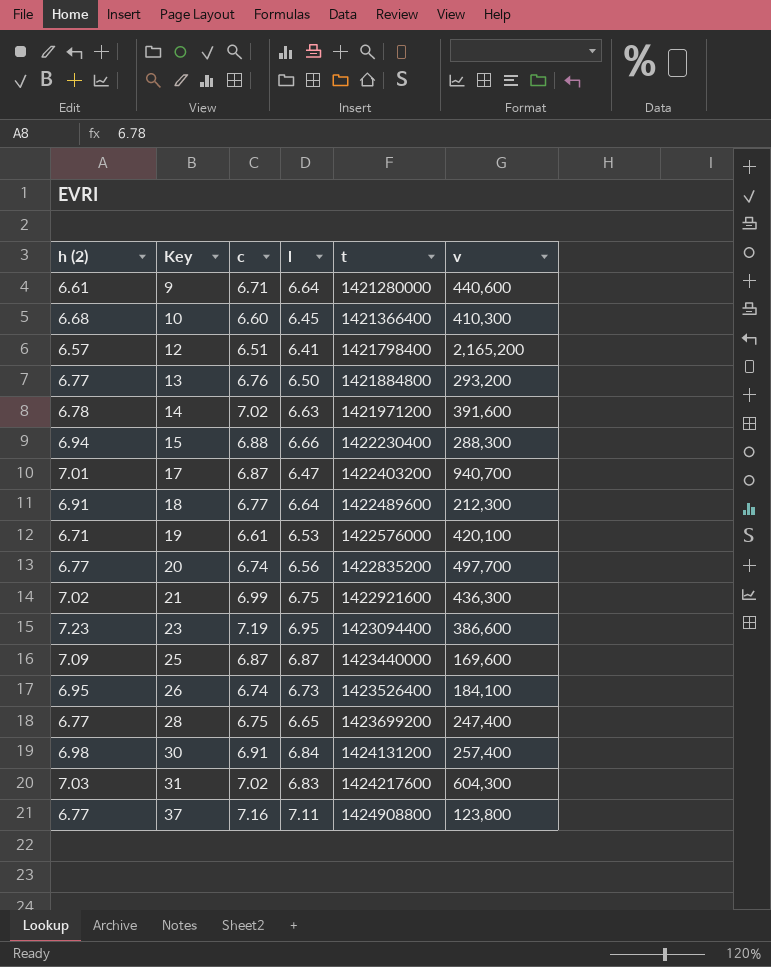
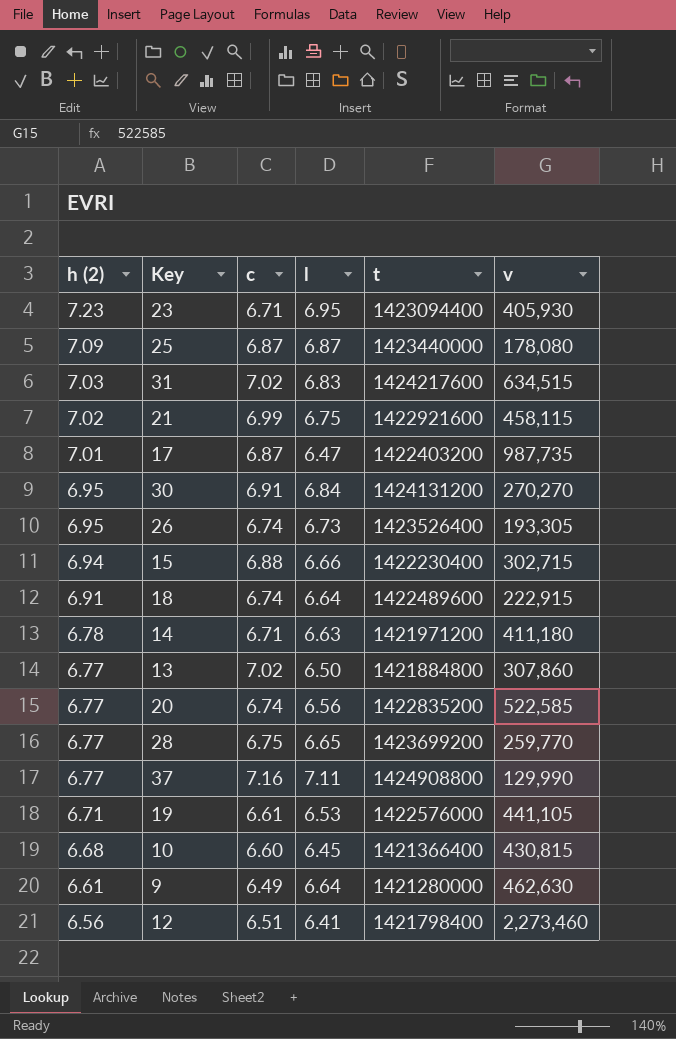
row order: Key ascending -> h (2) descending
23 | c: 7.19 -> 6.71
23 | v: 386,600 -> 405,930
25 | v: 169,600 -> 178,080
31 | v: 604,300 -> 634,515
21 | v: 436,300 -> 458,115
17 | v: 940,700 -> 987,735
30 | h (2): 6.98 -> 6.95
30 | v: 257,400 -> 270,270
26 | v: 184,100 -> 193,305
15 | v: 288,300 -> 302,715
18 | c: 6.77 -> 6.74
18 | v: 212,300 -> 222,915
14 | c: 7.02 -> 6.71
14 | v: 391,600 -> 411,180
13 | c: 6.76 -> 7.02
13 | v: 293,200 -> 307,860
20 | v: 497,700 -> 522,585
28 | v: 247,400 -> 259,770
37 | v: 123,800 -> 129,990
19 | v: 420,100 -> 441,105
10 | v: 410,300 -> 430,815
9 | c: 6.71 -> 6.49
9 | v: 440,600 -> 462,630
12 | h (2): 6.57 -> 6.56
12 | v: 2,165,200 -> 2,273,460

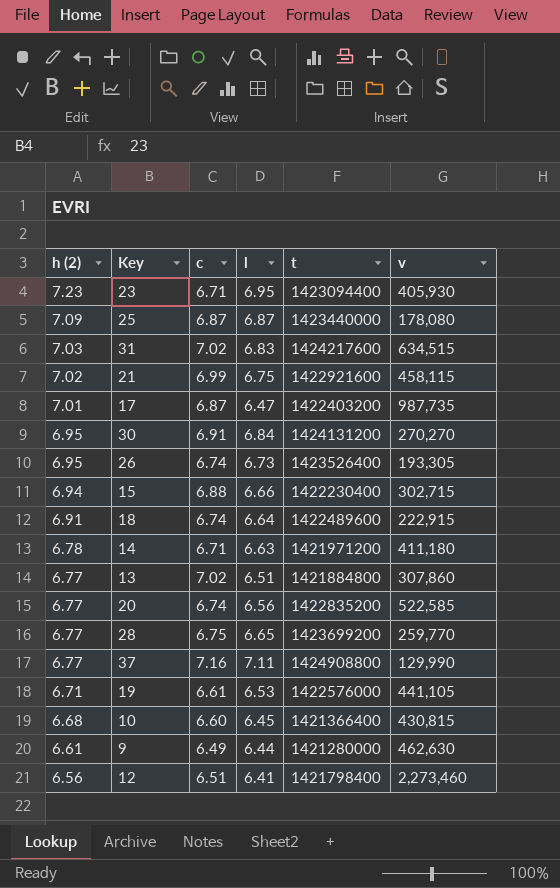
13 | l: 6.50 -> 6.51
9 | l: 6.64 -> 6.44

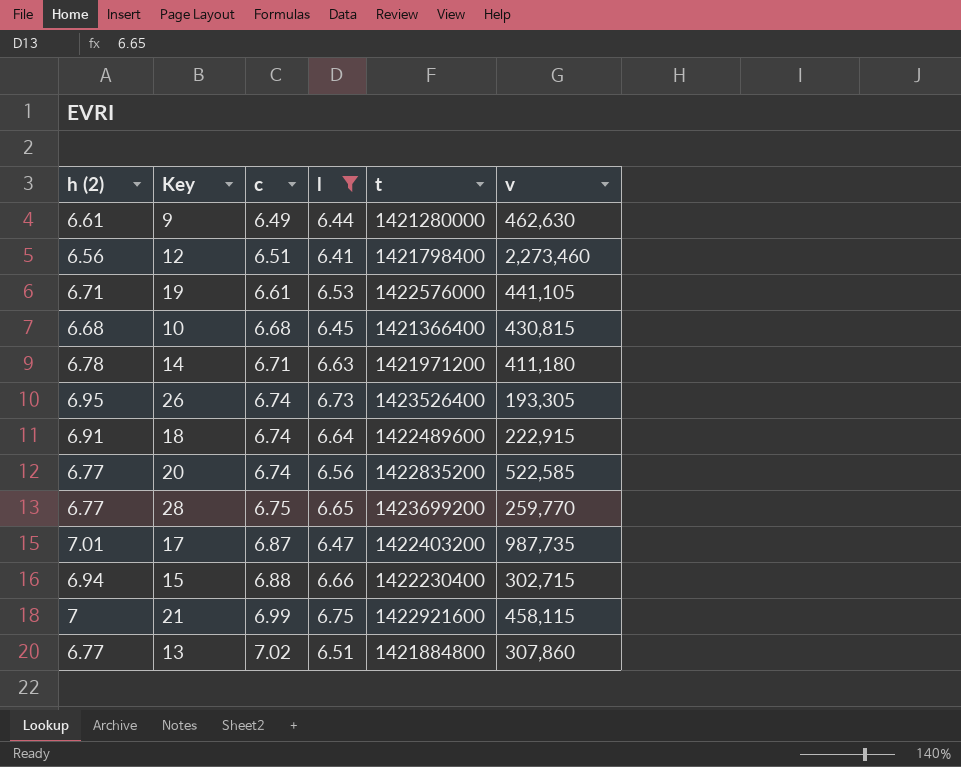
filter: none -> l <= 6.75
row order: h (2) descending -> c ascending
10 | c: 6.60 -> 6.68
21 | h (2): 7.02 -> 7

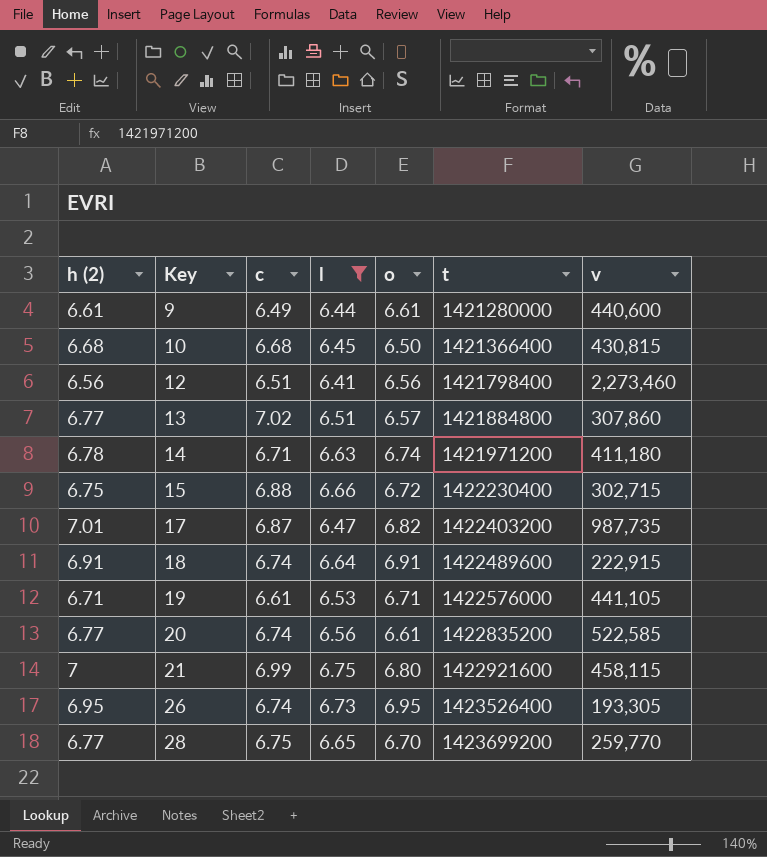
row order: c ascending -> Key ascending
column o | position: none -> 5
9 | v: 462,630 -> 440,600
15 | h (2): 6.94 -> 6.75

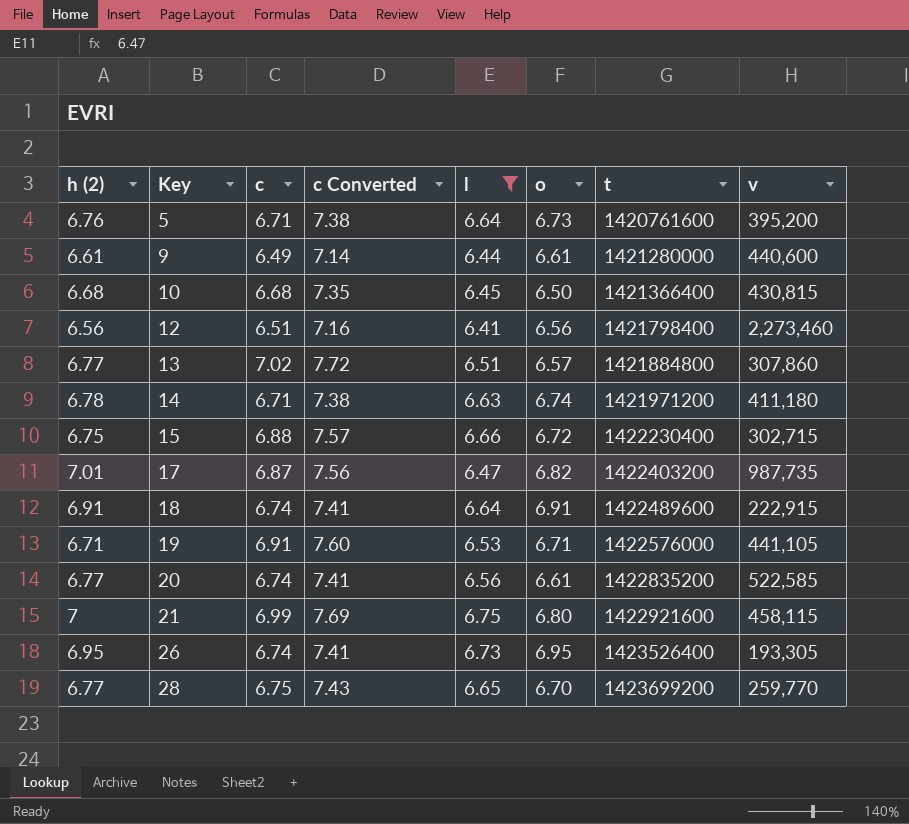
column c Converted | formula: none -> [c] * 1.1
row 5: none -> 6.76 | 6.71 | 7.38 | 6.64 | 6.73 | 1420761600 | 395,200
19 | c: 6.61 -> 6.91

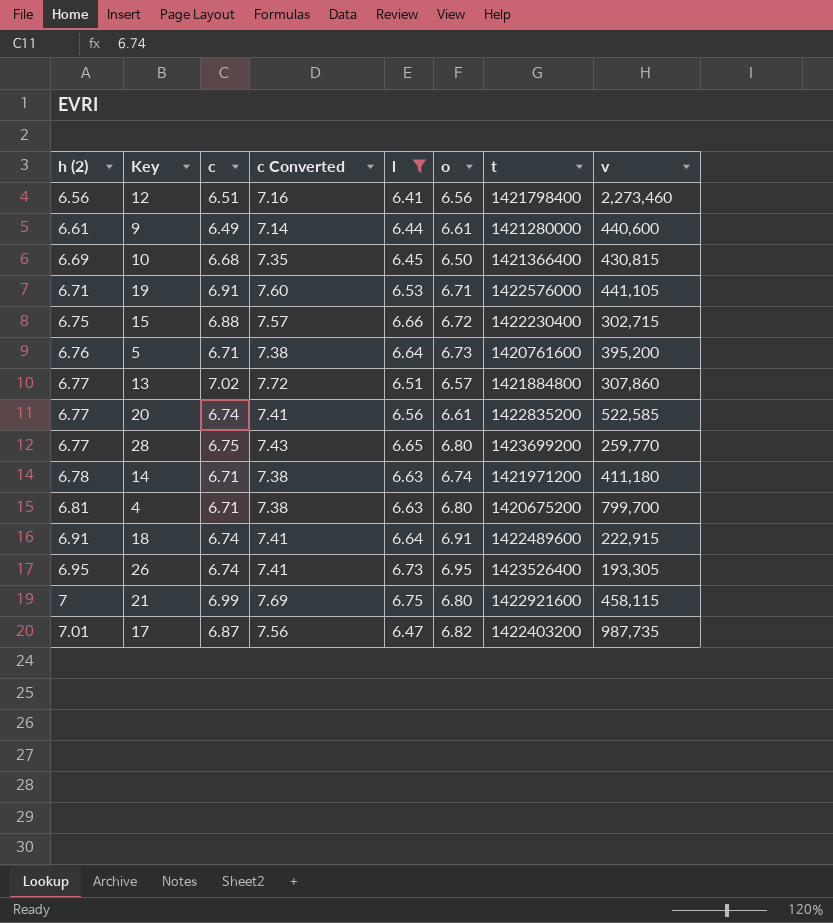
row order: Key ascending -> h (2) ascending
10 | h (2): 6.68 -> 6.69
28 | o: 6.70 -> 6.80
row 4: none -> 6.81 | 6.71 | 7.38 | 6.63 | 6.80 | 1420675200 | 799,700

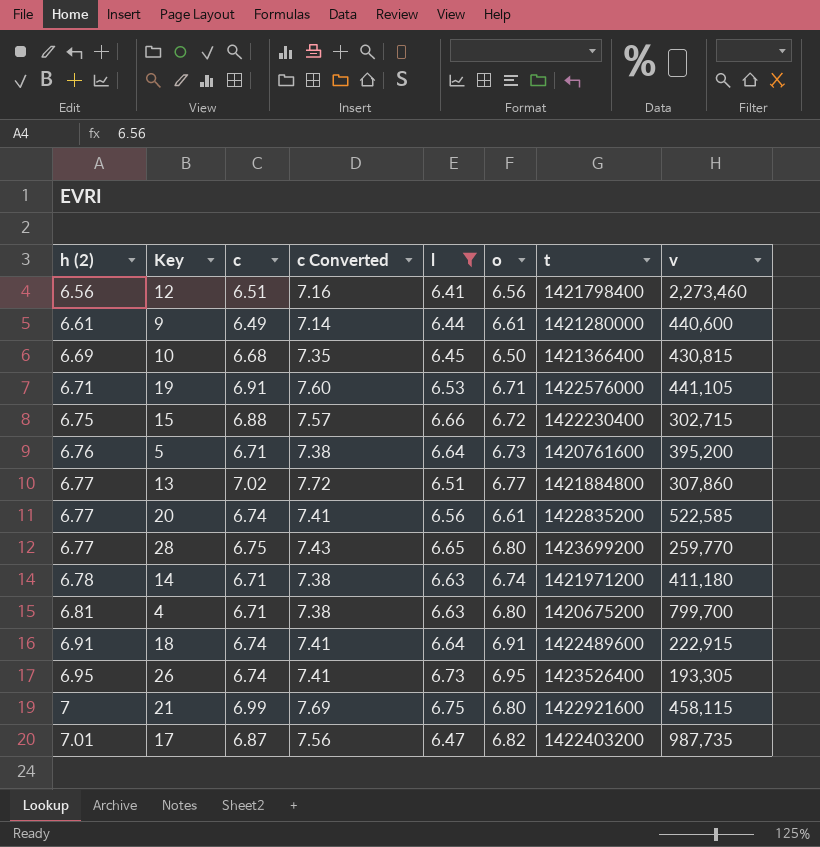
13 | o: 6.57 -> 6.77

